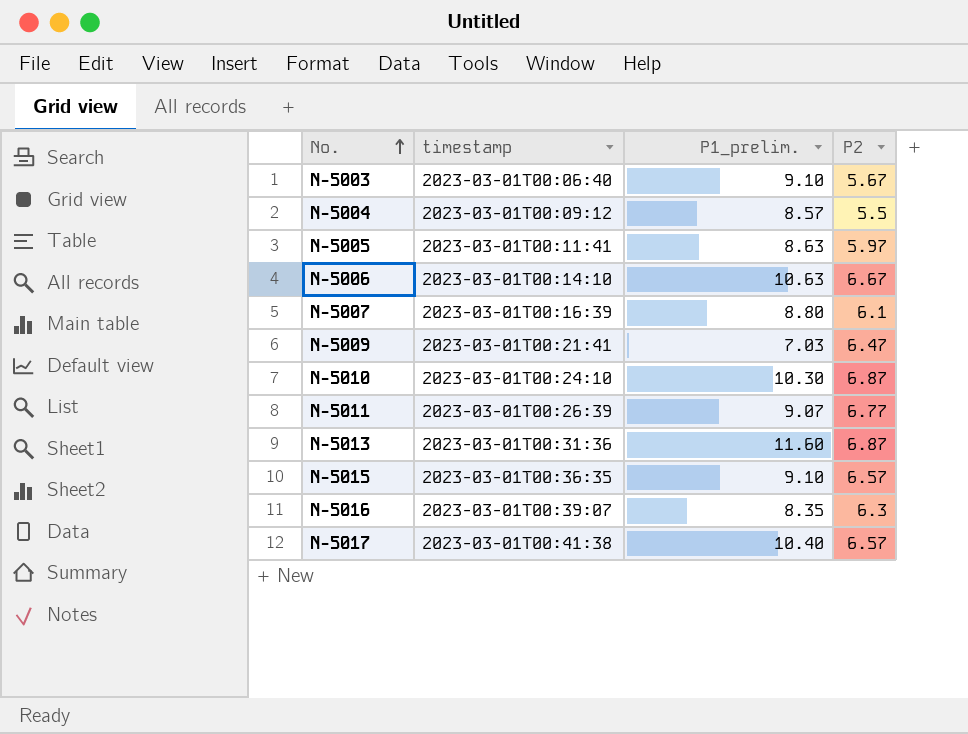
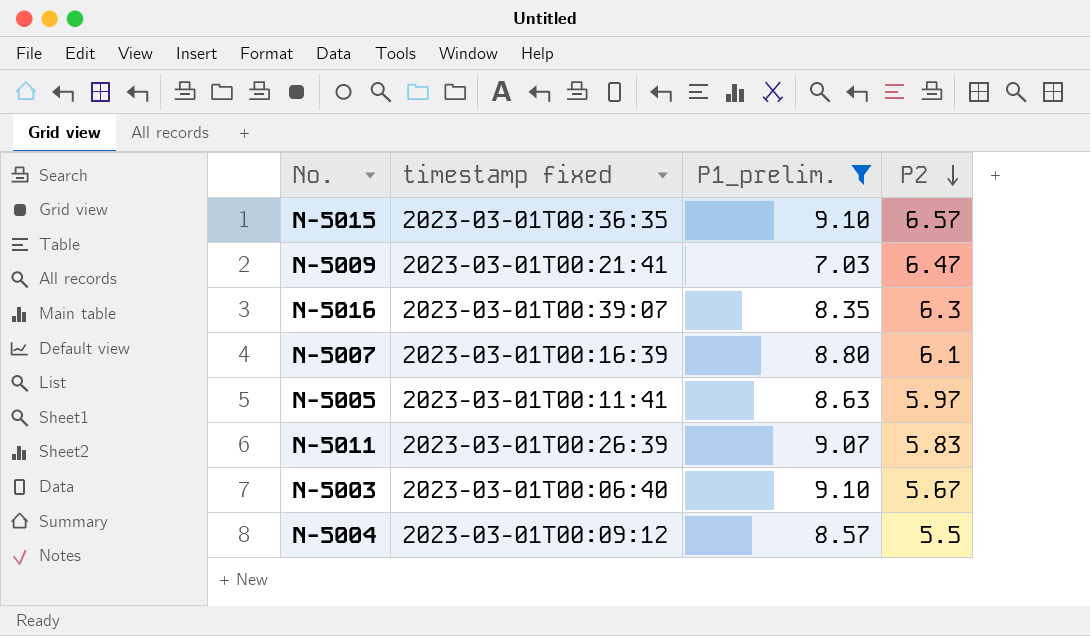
filter: none -> P1_prelim. <= 9.10
row order: No. ascending -> P2 descending
column name: timestamp -> timestamp fixed
N-5011 | P2: 6.77 -> 5.83

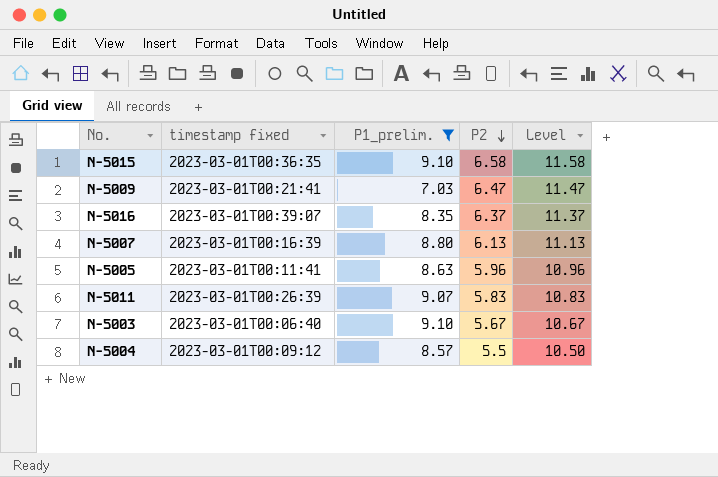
column Level | formula: none -> [P2] + 5
N-5015 | P2: 6.57 -> 6.58
N-5016 | P2: 6.3 -> 6.37
N-5007 | P2: 6.1 -> 6.13
N-5005 | P2: 5.97 -> 5.96

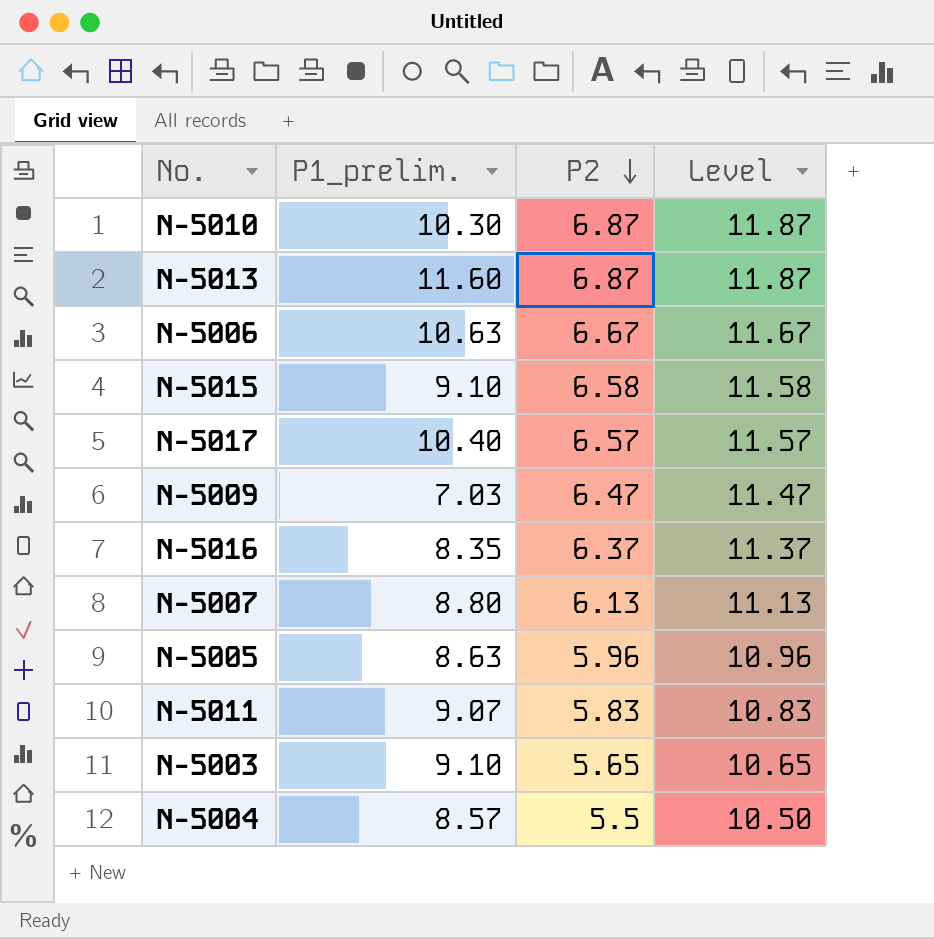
filter: P1_prelim. <= 9.10 -> none
column timestamp fixed | position: 2 -> none
N-5003 | P2: 5.67 -> 5.65
N-5003 | Level: 10.67 -> 10.65

